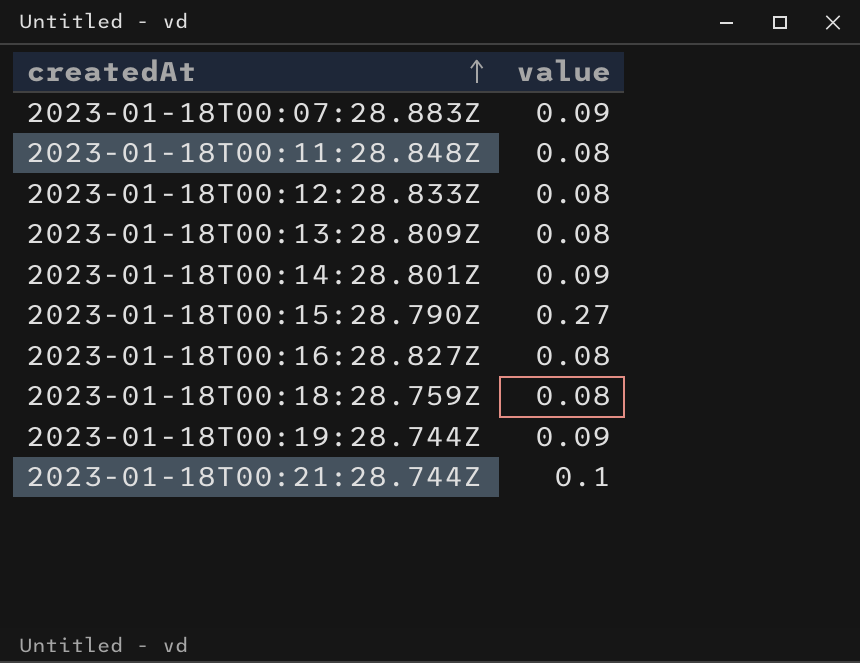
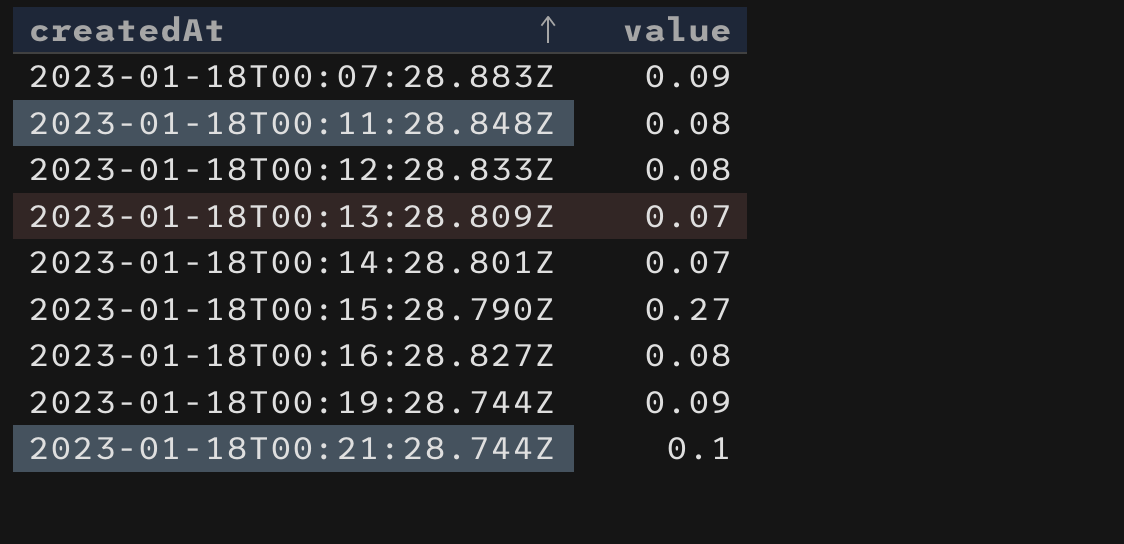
row 2023-01-18T00:18:28.759Z: 0.08 -> none
2023-01-18T00:13:28.809Z | value: 0.08 -> 0.07
2023-01-18T00:14:28.801Z | value: 0.09 -> 0.07

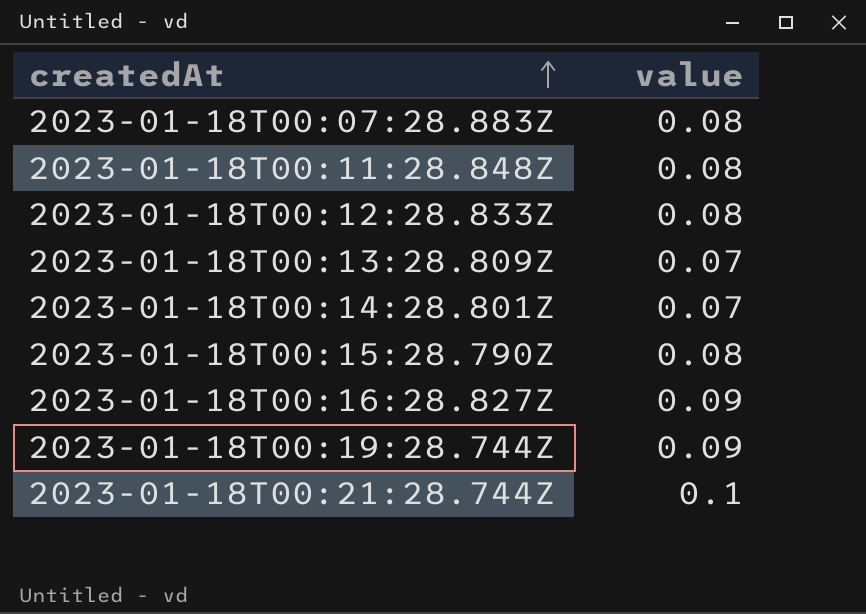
2023-01-18T00:07:28.883Z | value: 0.09 -> 0.08
2023-01-18T00:15:28.790Z | value: 0.27 -> 0.08
2023-01-18T00:16:28.827Z | value: 0.08 -> 0.09

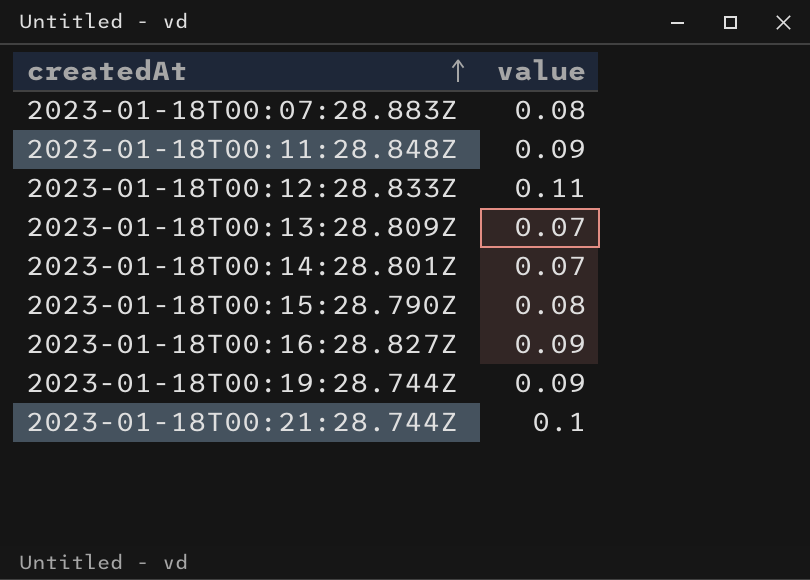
2023-01-18T00:11:28.848Z | value: 0.08 -> 0.09
2023-01-18T00:12:28.833Z | value: 0.08 -> 0.11

